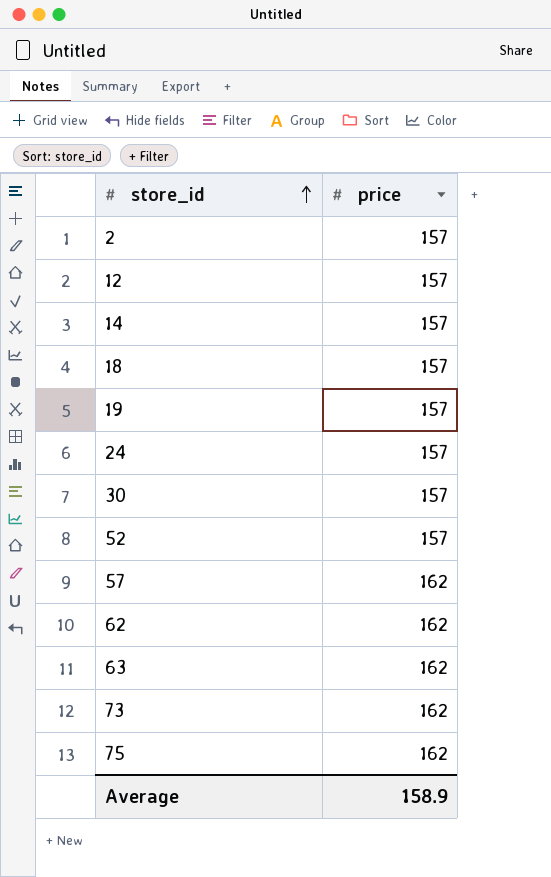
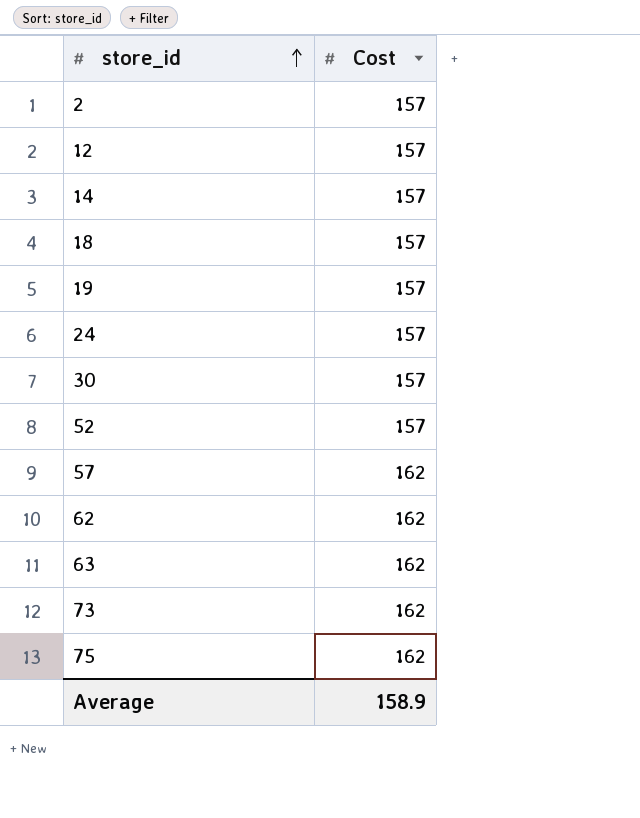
column name: price -> Cost

